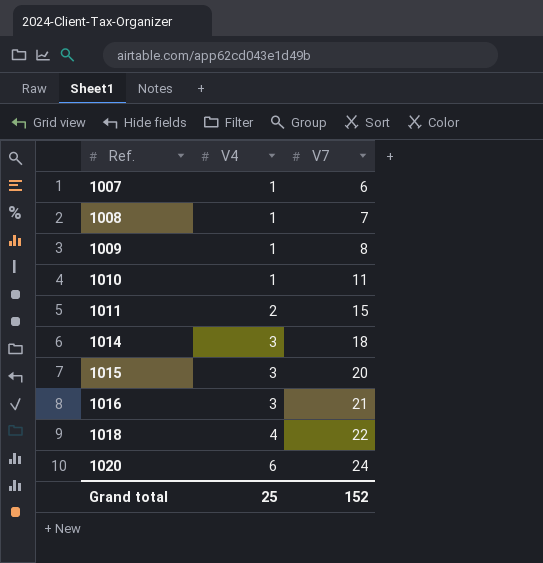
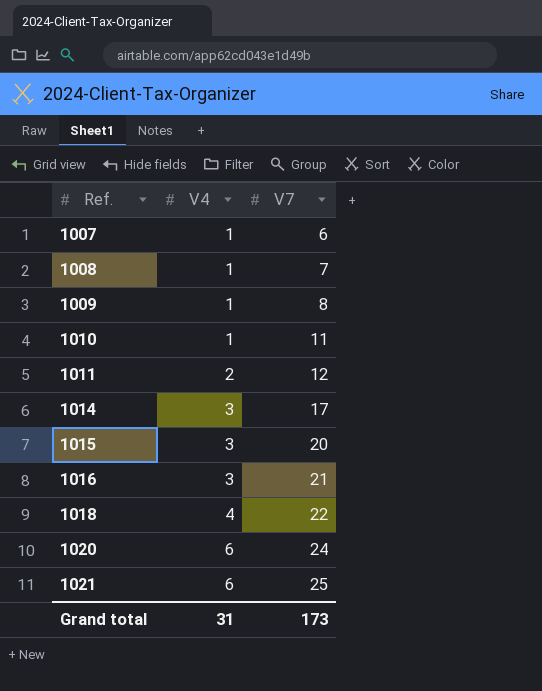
1011 | V7: 15 -> 12
1014 | V7: 18 -> 17
row 1021: none -> 6 | 25
Grand total | V4: 25 -> 31
Grand total | V7: 152 -> 173

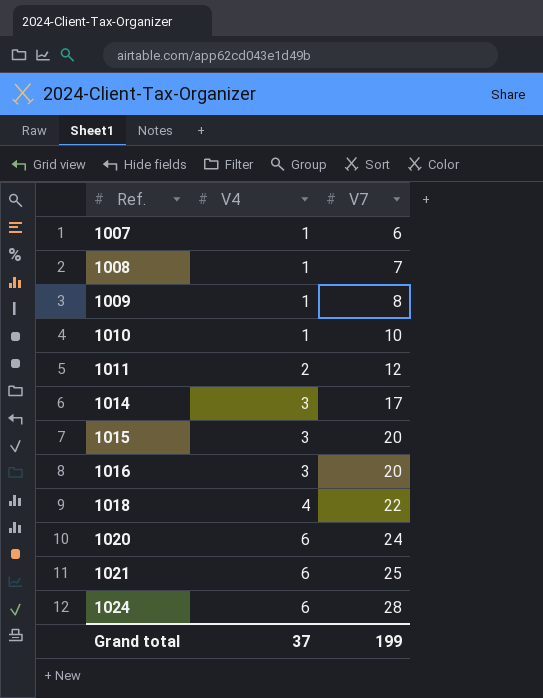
1010 | V7: 11 -> 10
1016 | V7: 21 -> 20
row 1024: none -> 6 | 28
Grand total | V4: 31 -> 37
Grand total | V7: 173 -> 199

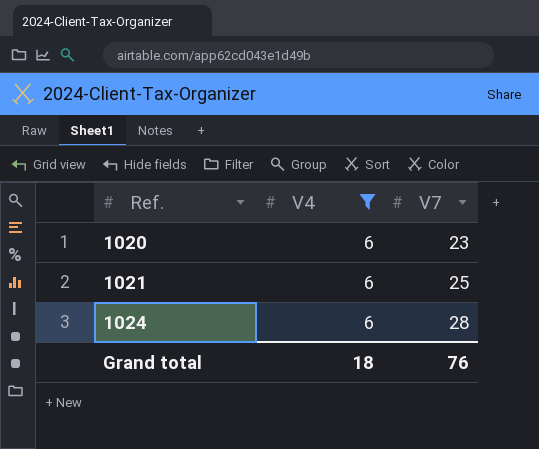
filter: none -> V4 = 6
1020 | V7: 24 -> 23
Grand total | V4: 37 -> 18
Grand total | V7: 199 -> 76

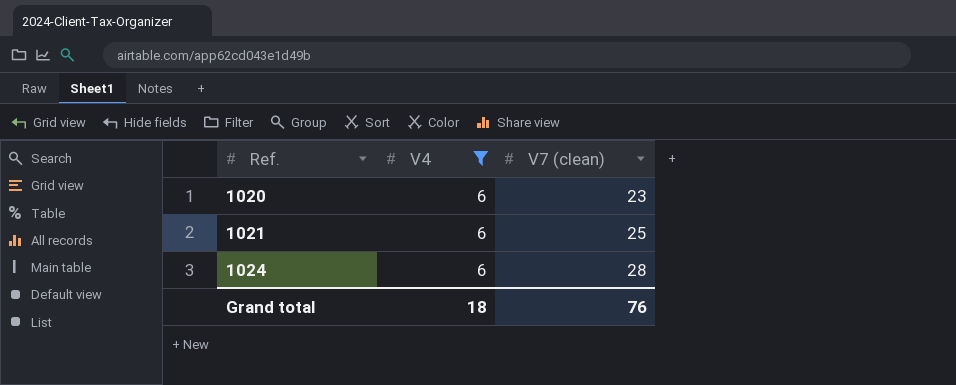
column name: V7 -> V7 (clean)

